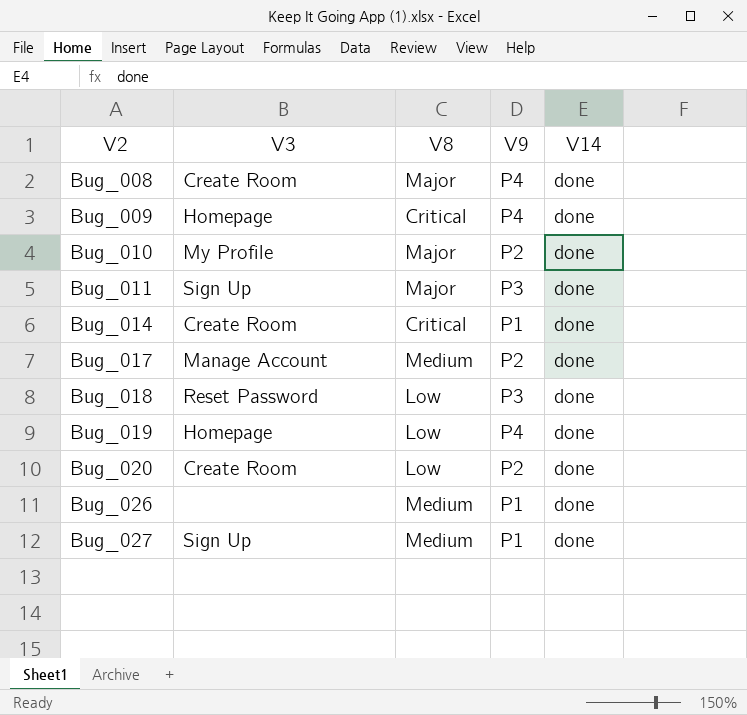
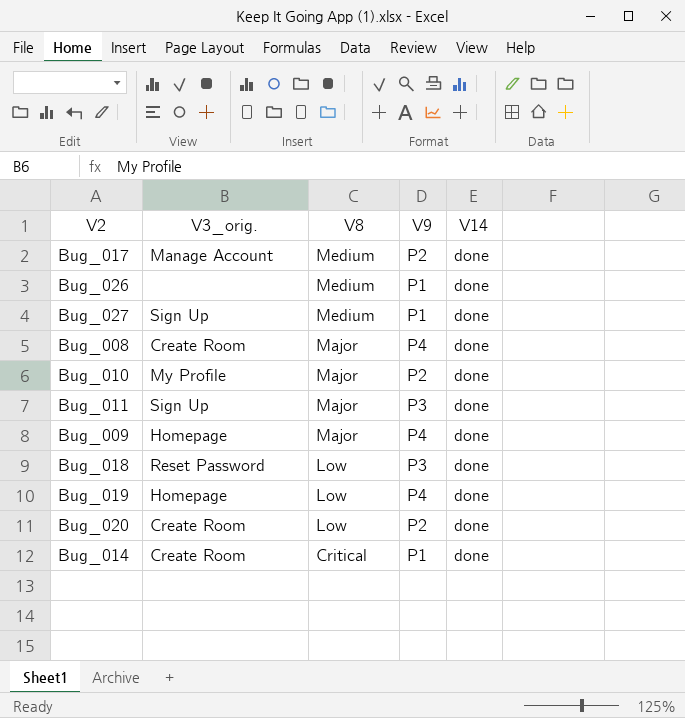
row order: V2 ascending -> V8 descending
column name: V3 -> V3_orig.
Bug_009 | V8: Critical -> Major

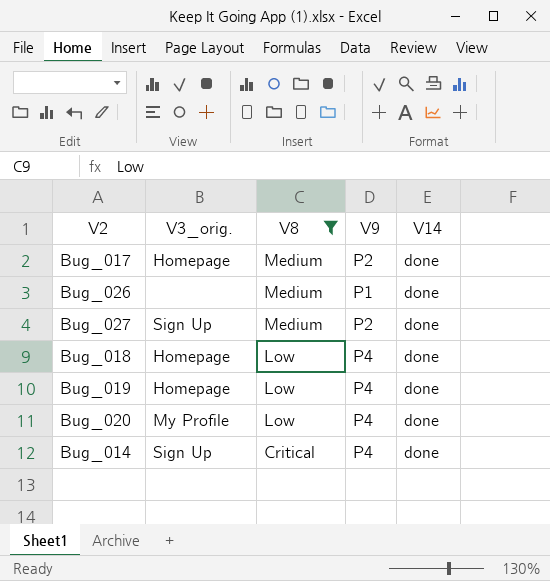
filter: none -> V8 != Major
Bug_017 | V3_orig.: Manage Account -> Homepage
Bug_027 | V9: P1 -> P2
Bug_018 | V3_orig.: Reset Password -> Homepage
Bug_018 | V9: P3 -> P4
Bug_020 | V3_orig.: Create Room -> My Profile
Bug_020 | V9: P2 -> P4
Bug_014 | V3_orig.: Create Room -> Sign Up
Bug_014 | V9: P1 -> P4

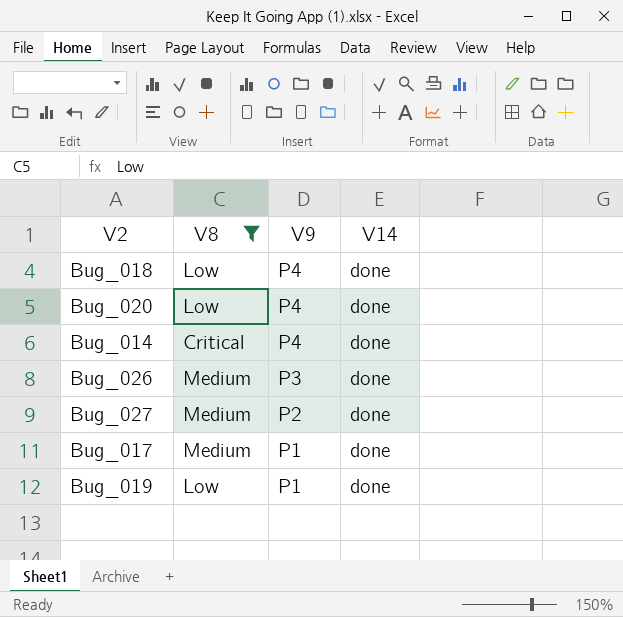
row order: V8 descending -> V9 descending
column V3_orig. | position: 2 -> none
Bug_026 | V9: P1 -> P3
Bug_017 | V9: P2 -> P1
Bug_019 | V9: P4 -> P1

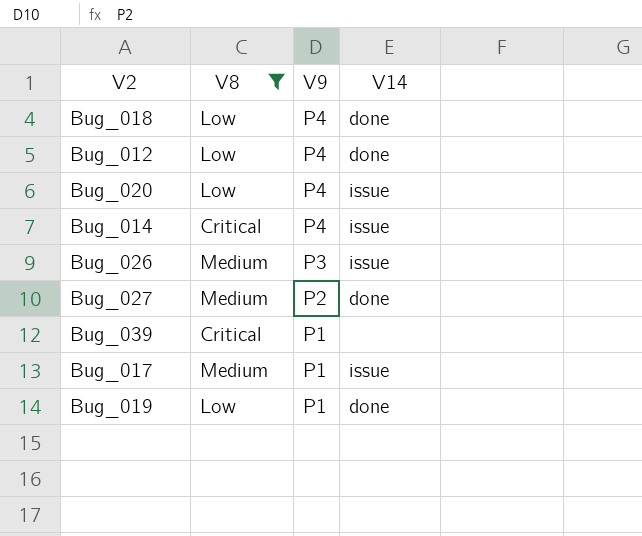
row Bug_012: none -> Low | P4 | done
Bug_020 | V14: done -> issue
Bug_014 | V14: done -> issue
Bug_026 | V14: done -> issue
row Bug_039: none -> Critical | P1 | none
Bug_017 | V14: done -> issue

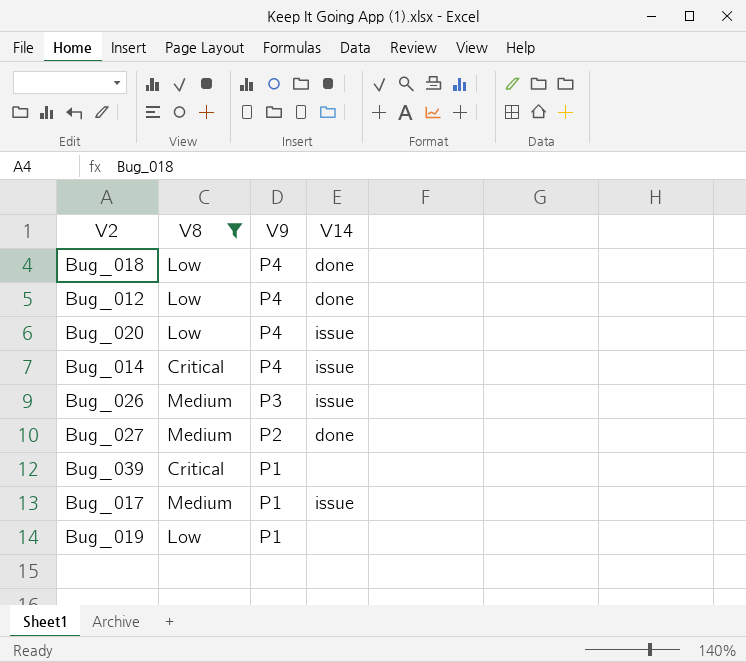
Bug_019 | V14: done -> none

